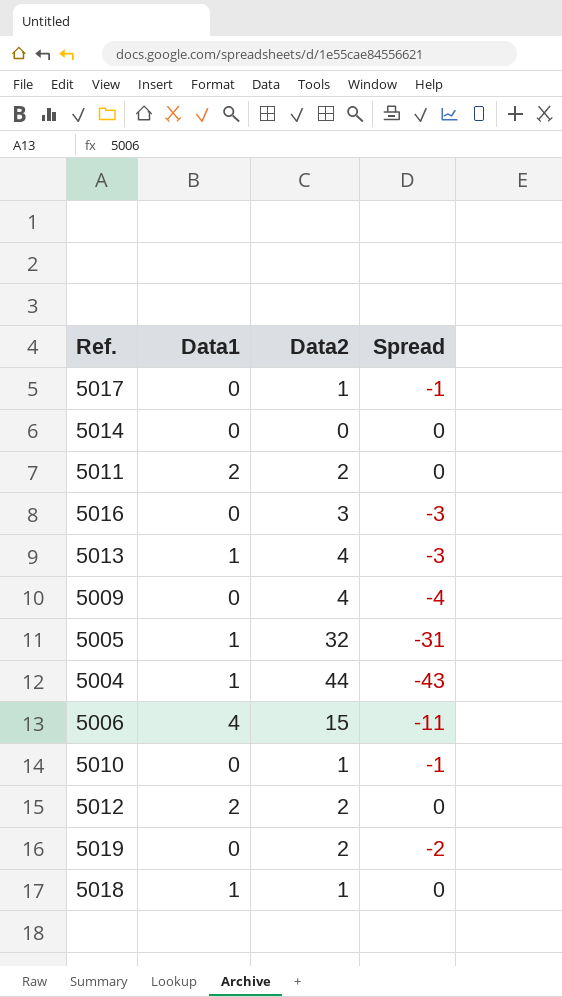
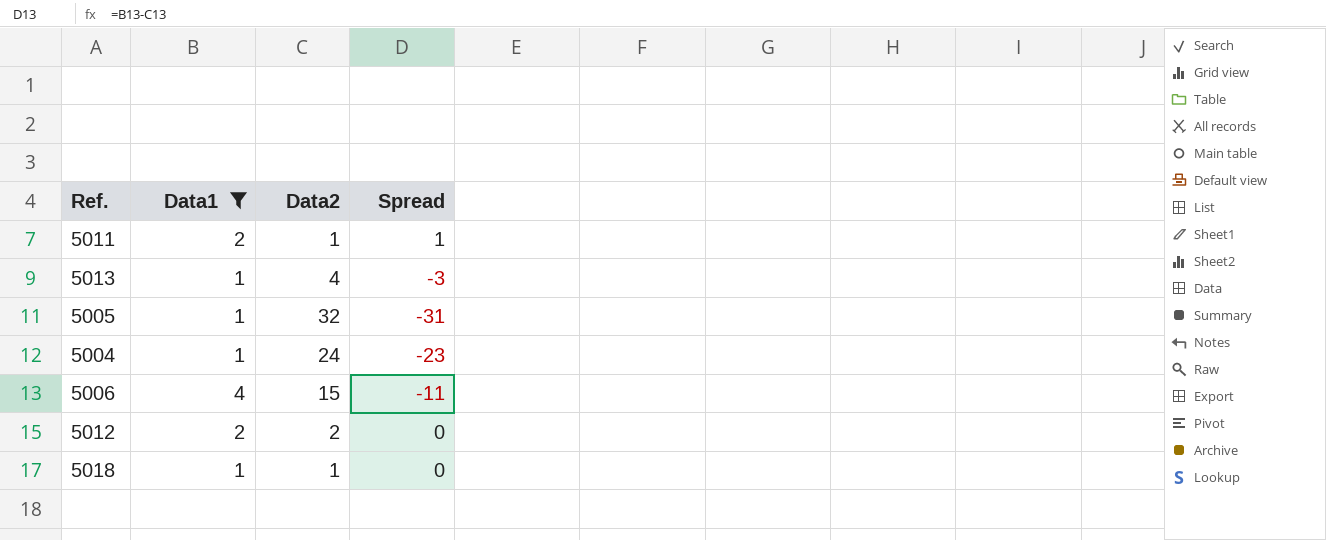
filter: none -> Data1 != 0
5011 | Data2: 2 -> 1
5011 | Spread: 0 -> 1
5004 | Data2: 44 -> 24
5004 | Spread: -43 -> -23

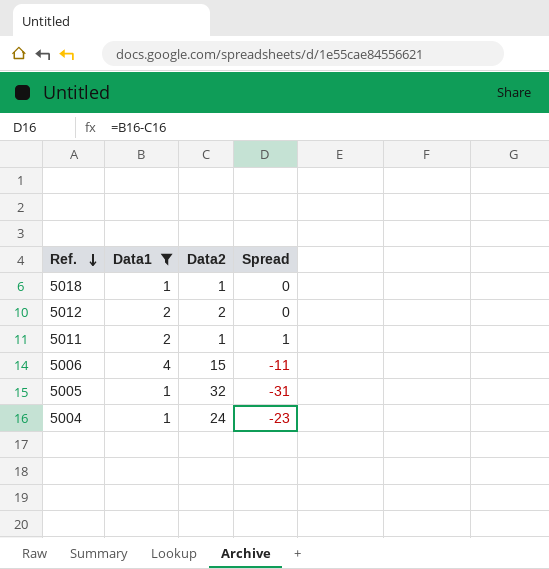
row order: none -> Ref. descending
row 5013: 1 | 4 | -3 -> none

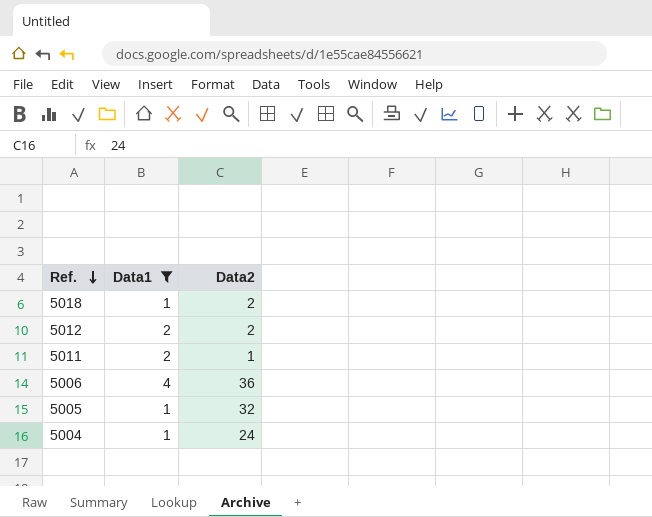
column Spread | formula: [Data1] - [Data2] -> none
5018 | Data2: 1 -> 2
5006 | Data2: 15 -> 36

